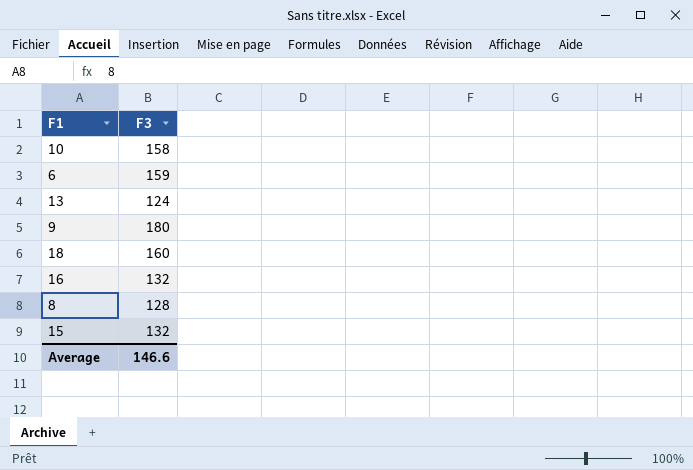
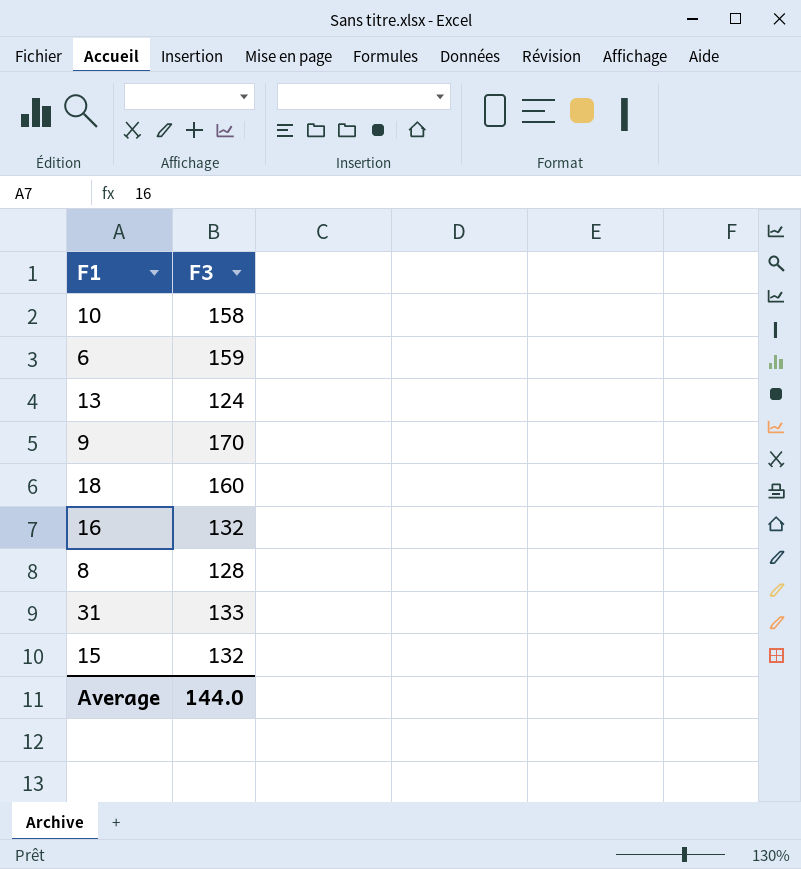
9 | F3: 180 -> 170
row 31: none -> 133
Average | F3: 146.6 -> 144.0

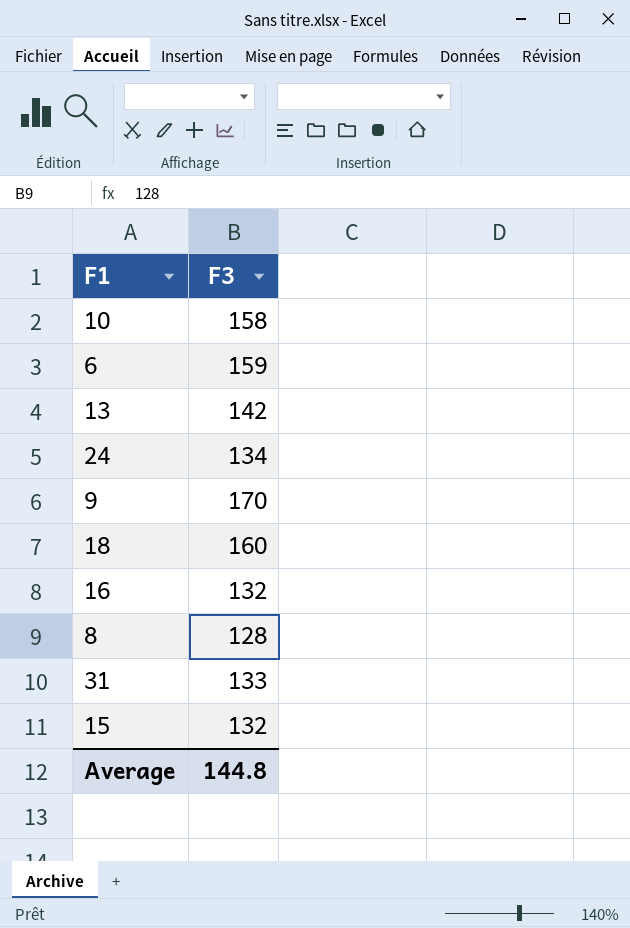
13 | F3: 124 -> 142
row 24: none -> 134
Average | F3: 144.0 -> 144.8

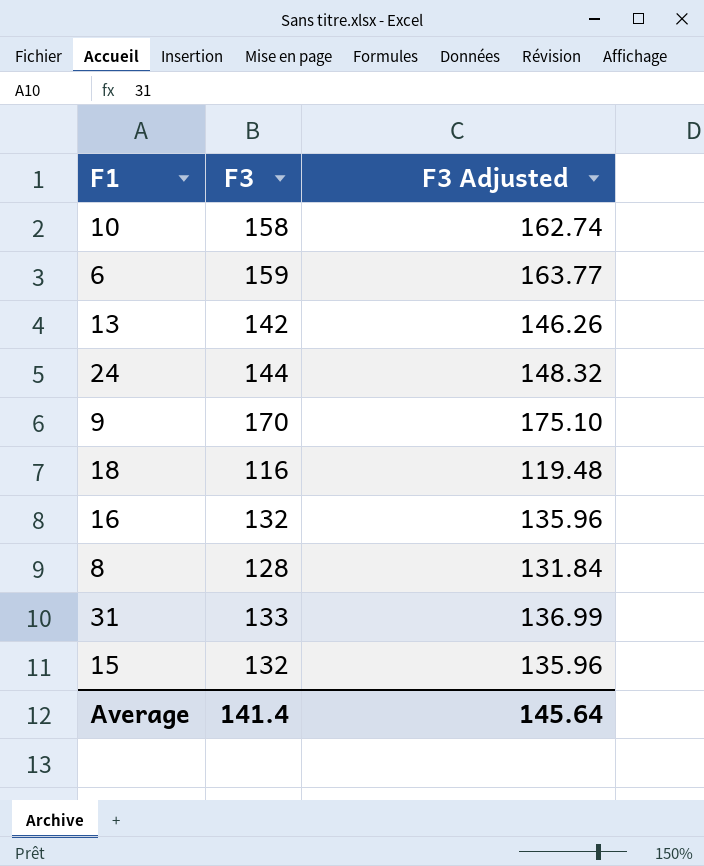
column F3 Adjusted | formula: none -> [F3] * 1.03
24 | F3: 134 -> 144
18 | F3: 160 -> 116
Average | F3: 144.8 -> 141.4

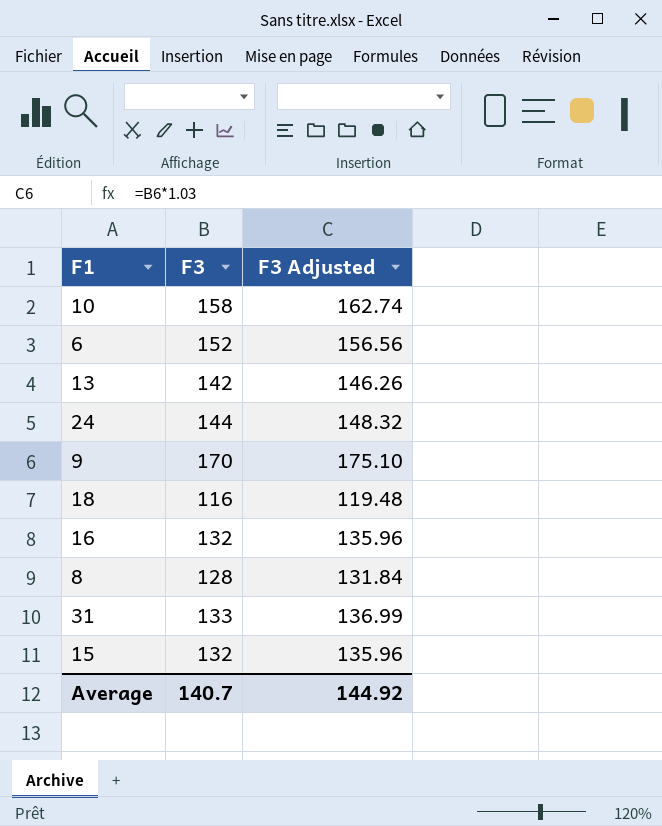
6 | F3: 159 -> 152
6 | F3 Adjusted: 163.77 -> 156.56
Average | F3: 141.4 -> 140.7
Average | F3 Adjusted: 145.64 -> 144.92

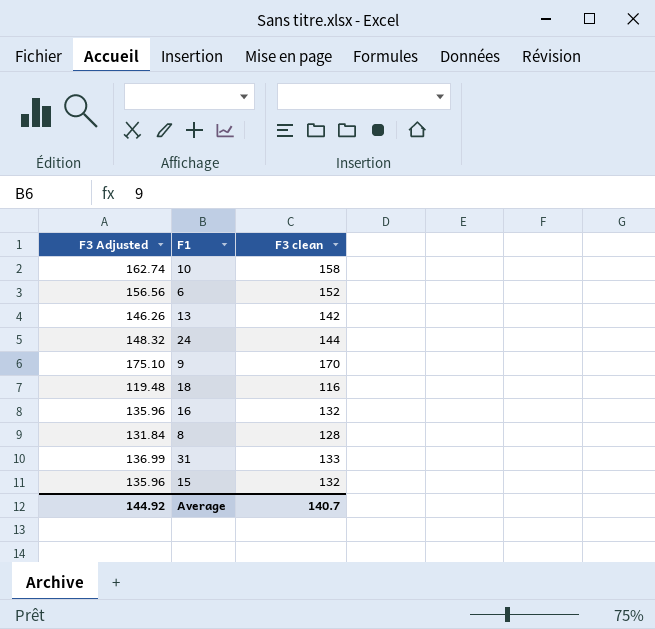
column F3 Adjusted | position: 3 -> 1
column name: F3 -> F3 clean

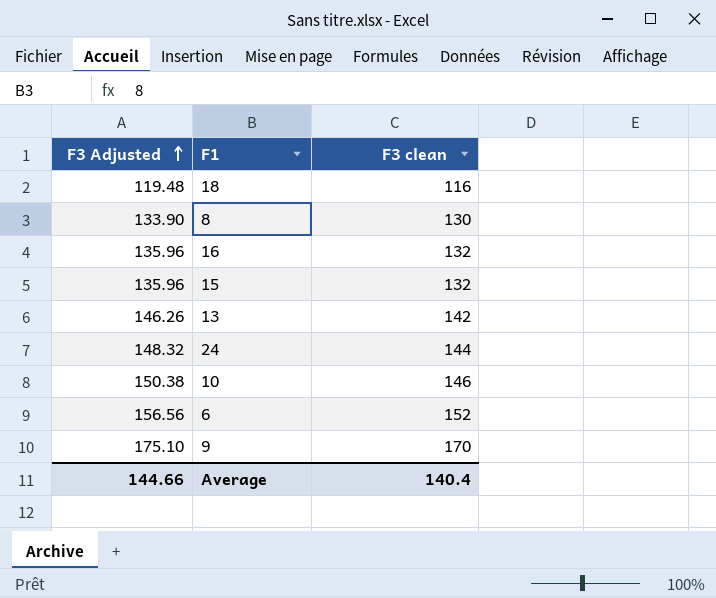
row order: none -> F3 Adjusted ascending
row 31: 136.99 | 133 -> none
8 | F3 Adjusted: 131.84 -> 133.90
8 | F3 clean: 128 -> 130
10 | F3 Adjusted: 162.74 -> 150.38
10 | F3 clean: 158 -> 146
Average | F3 Adjusted: 144.92 -> 144.66
Average | F3 clean: 140.7 -> 140.4

